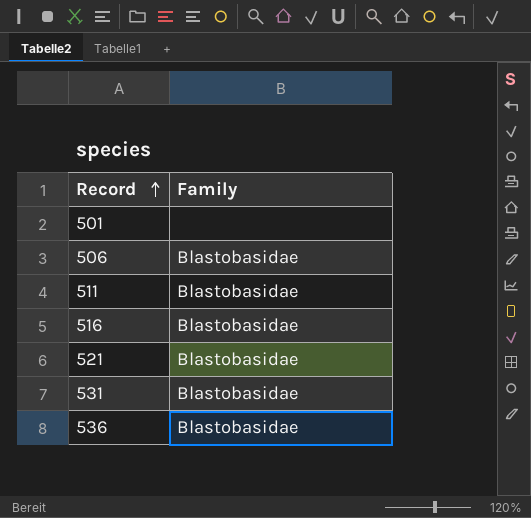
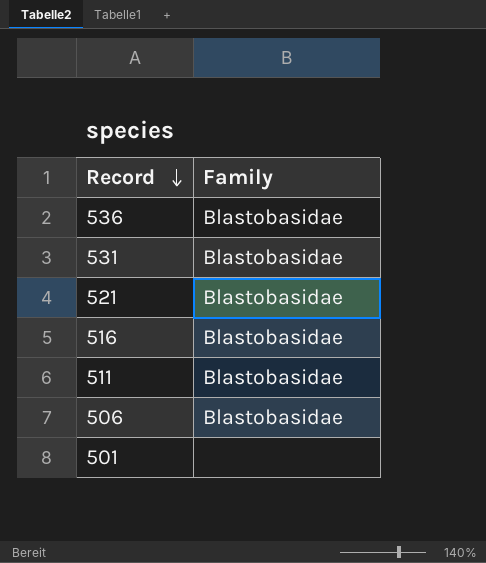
row order: Record ascending -> Record descending

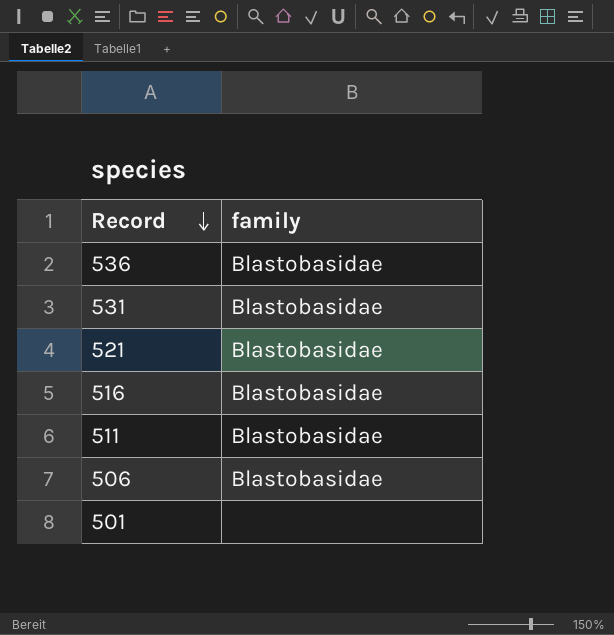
column name: Family -> family

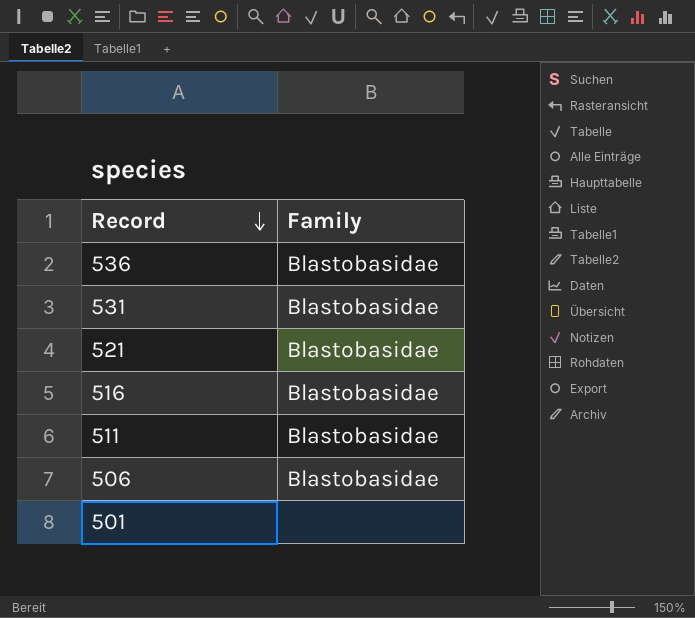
column name: family -> Family

